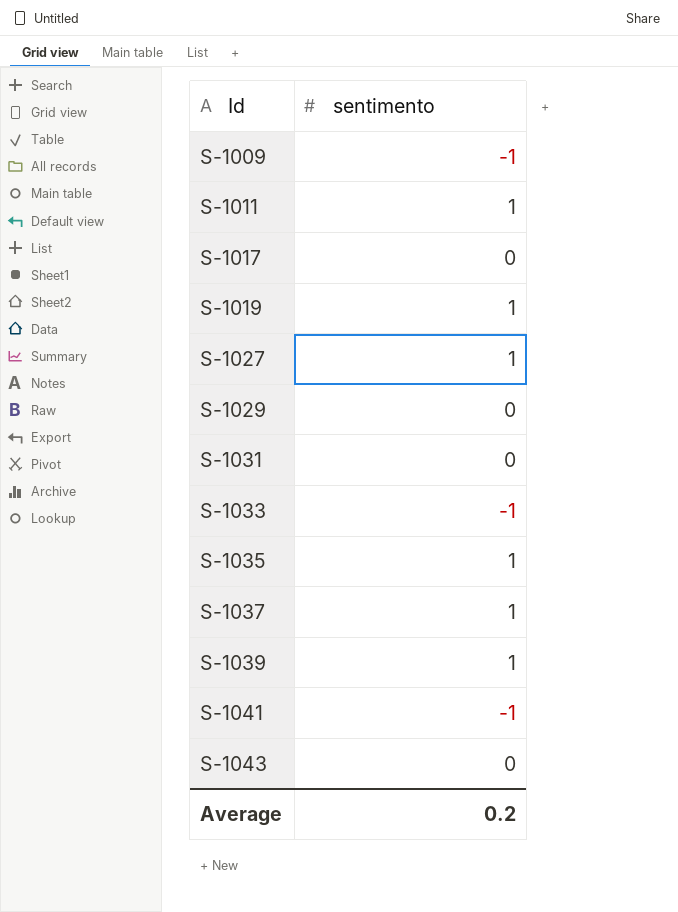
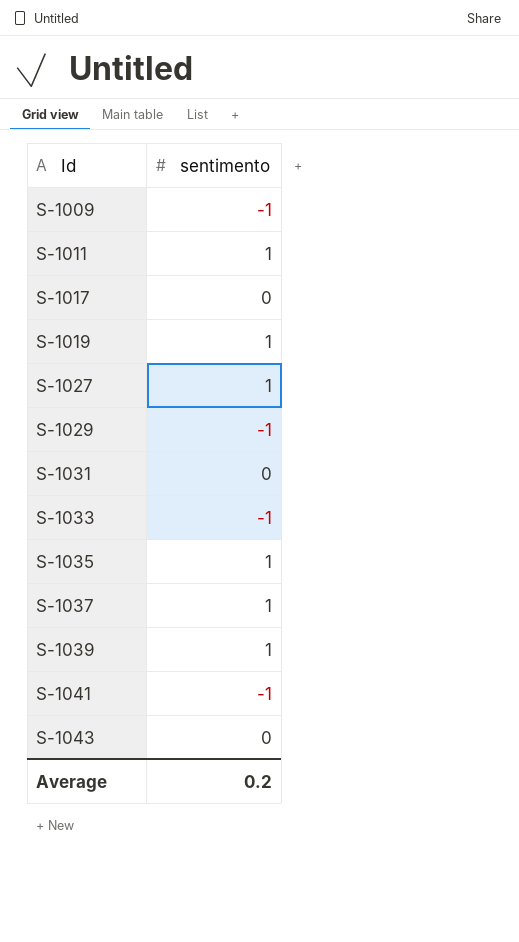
S-1029 | sentimento: 0 -> -1

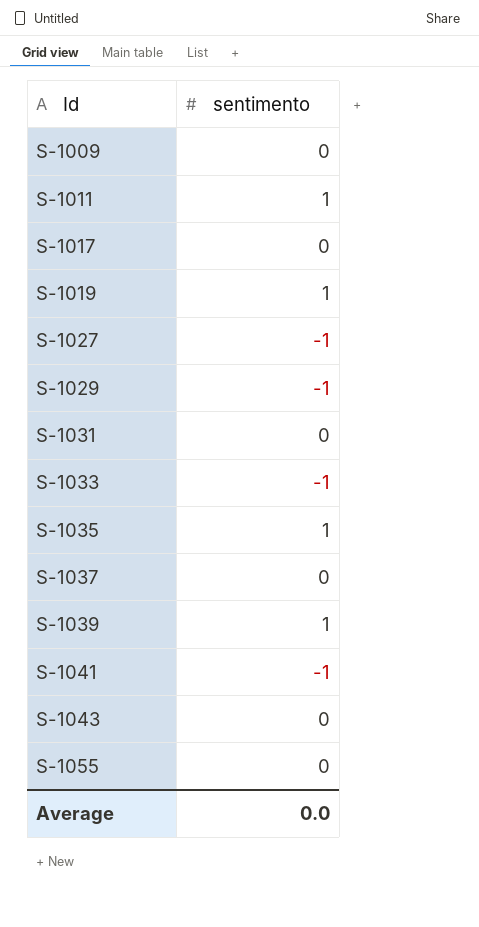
S-1009 | sentimento: -1 -> 0
S-1027 | sentimento: 1 -> -1
S-1037 | sentimento: 1 -> 0
row S-1055: none -> 0
Average | sentimento: 0.2 -> 0.0

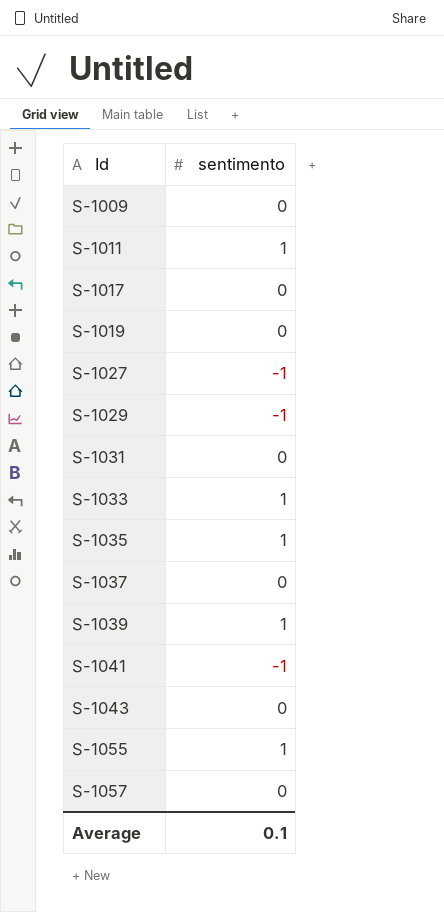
S-1019 | sentimento: 1 -> 0
S-1033 | sentimento: -1 -> 1
S-1055 | sentimento: 0 -> 1
row S-1057: none -> 0
Average | sentimento: 0.0 -> 0.1

